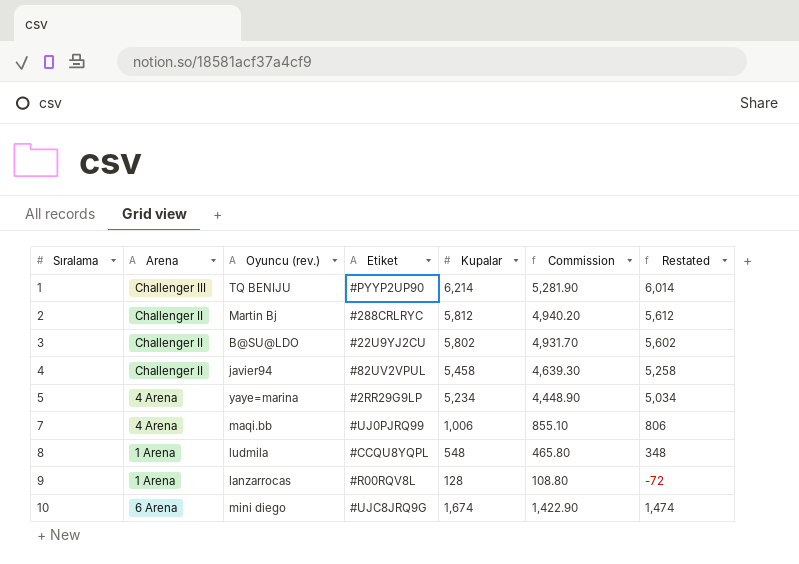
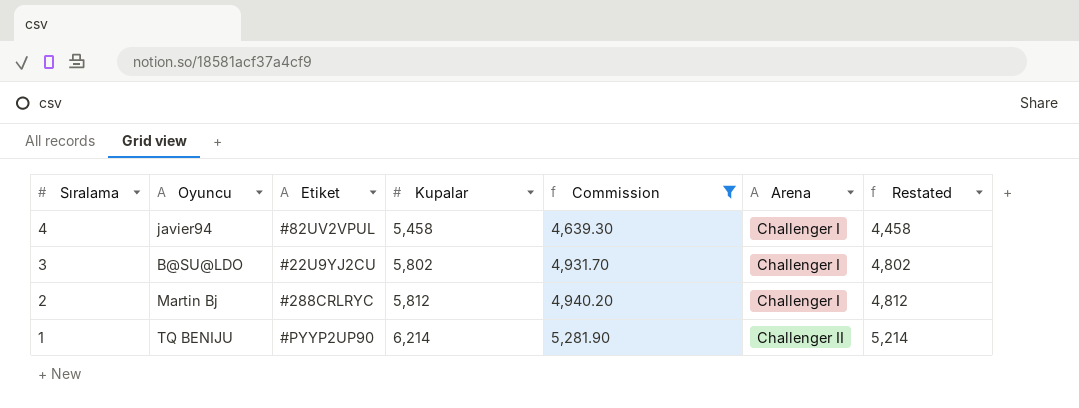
filter: none -> Commission >= 4,639.30
row order: Sıralama ascending -> Sıralama descending
column name: Oyuncu (rev.) -> Oyuncu
column Arena | position: 2 -> 6
column Restated | formula: [Kupalar] - 200 -> [Kupalar] - 1000
4 | Arena: Challenger II -> Challenger I
3 | Arena: Challenger II -> Challenger I
2 | Arena: Challenger II -> Challenger I
1 | Arena: Challenger III -> Challenger II

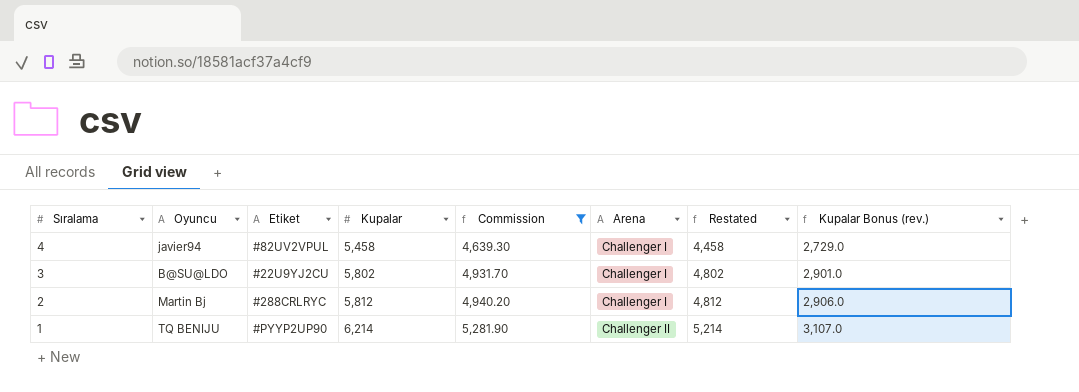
column Kupalar Bonus (rev.) | formula: none -> [Kupalar] * 0.5

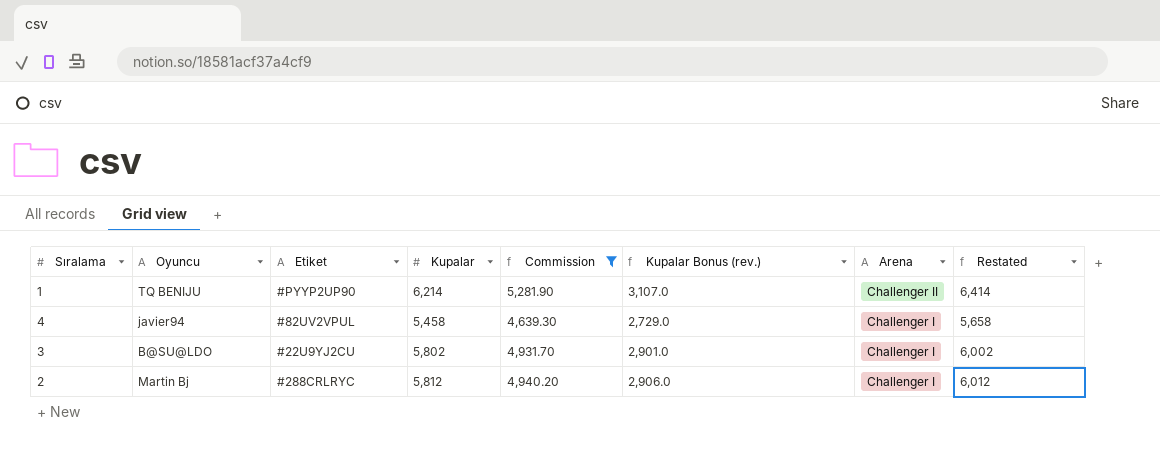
row order: Sıralama descending -> Arena descending
column Kupalar Bonus (rev.) | position: 8 -> 6
column Restated | formula: [Kupalar] - 1000 -> [Kupalar] + 200

